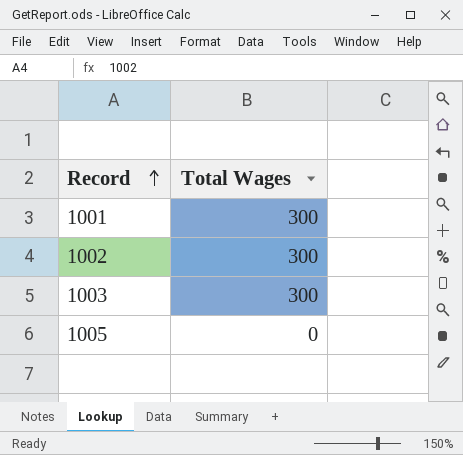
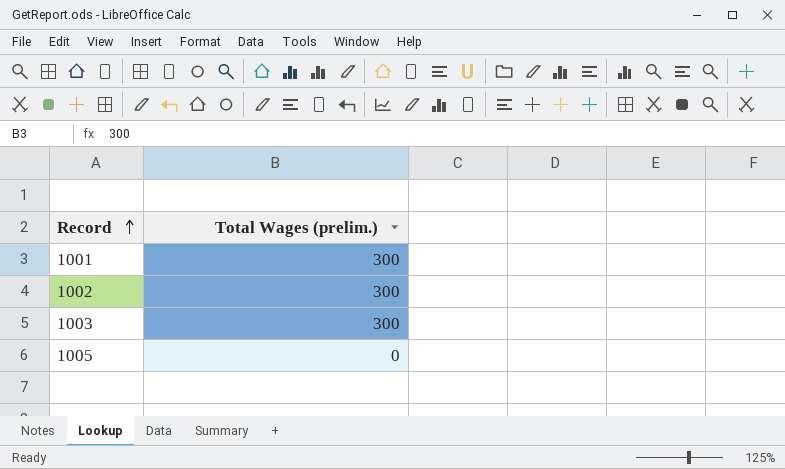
column name: Total Wages -> Total Wages (prelim.)

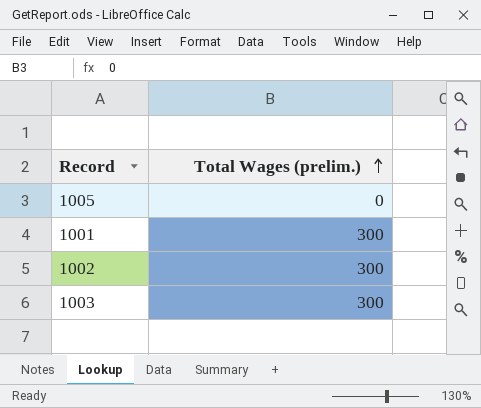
row order: Record ascending -> Total Wages (prelim.) ascending

